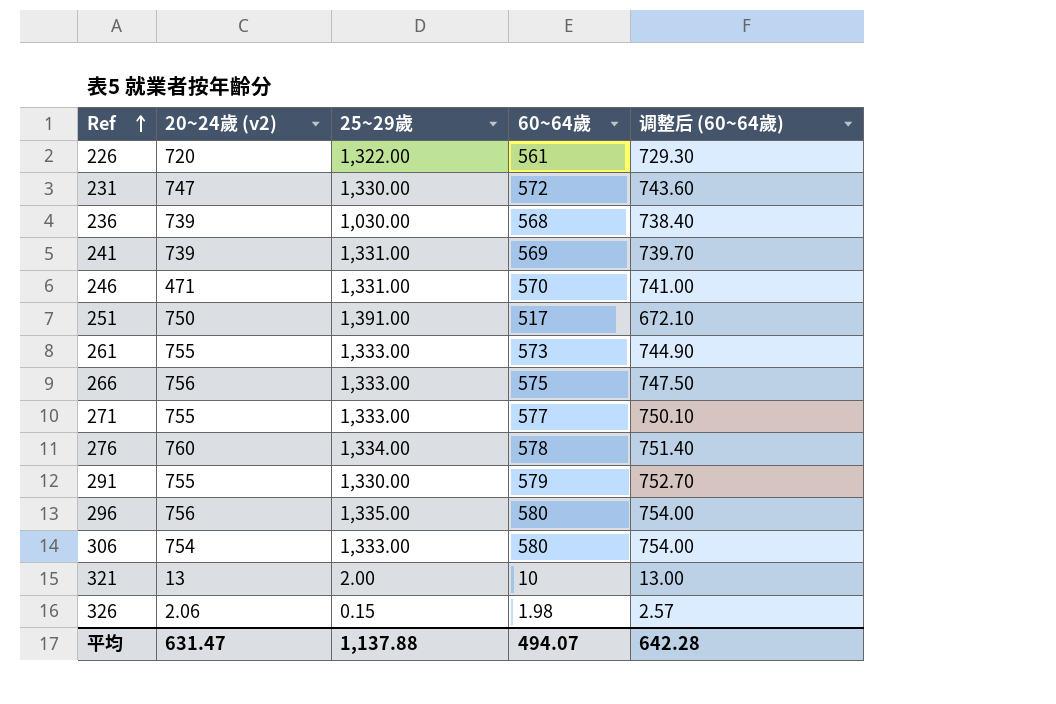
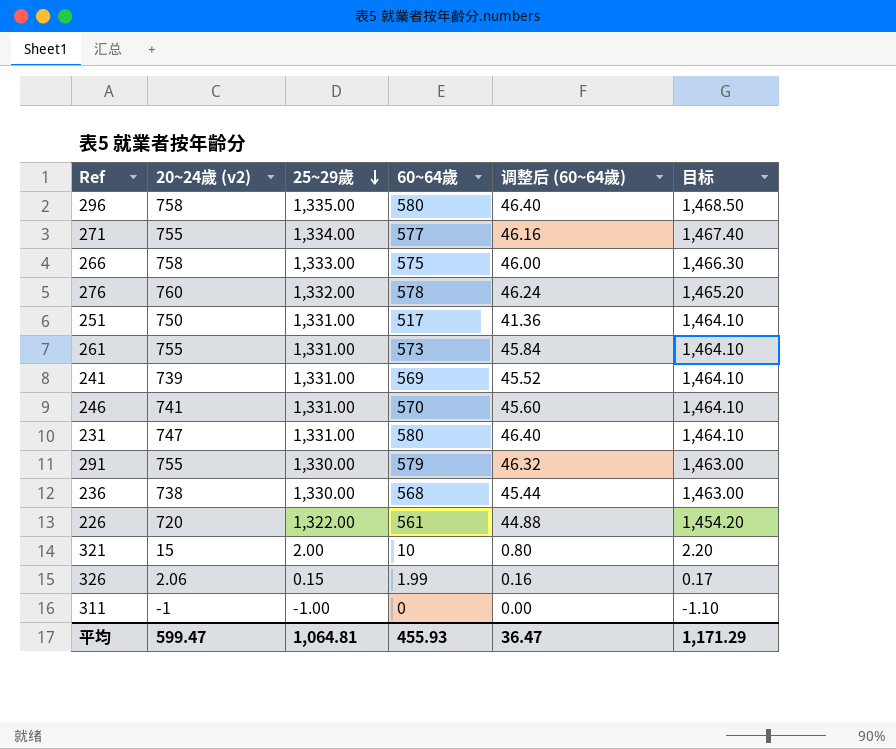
row order: Ref ascending -> 25~29歲 descending
column 调整后 (60~64歲) | formula: [60~64歲] * 1.3 -> [60~64歲] * 0.08
column 目标 | formula: none -> [25~29歲] * 1.1
row 306: 754 | 1,333.00 | 580 | 754.00 -> none
296 | 20~24歲 (v2): 756 -> 758
271 | 25~29歲: 1,333.00 -> 1,334.00
266 | 20~24歲 (v2): 756 -> 758
276 | 25~29歲: 1,334.00 -> 1,332.00
251 | 25~29歲: 1,391.00 -> 1,331.00
261 | 25~29歲: 1,333.00 -> 1,331.00
246 | 20~24歲 (v2): 471 -> 741
231 | 25~29歲: 1,330.00 -> 1,331.00
231 | 60~64歲: 572 -> 580
236 | 20~24歲 (v2): 739 -> 738
236 | 25~29歲: 1,030.00 -> 1,330.00
321 | 20~24歲 (v2): 13 -> 15
326 | 60~64歲: 1.98 -> 1.99
row 311: none -> -1 | -1.00 | 0 | 0.00 | -1.10
平均 | 20~24歲 (v2): 631.47 -> 599.47
平均 | 25~29歲: 1,137.88 -> 1,064.81
平均 | 60~64歲: 494.07 -> 455.93
平均 | 调整后 (60~64歲): 642.28 -> 36.47

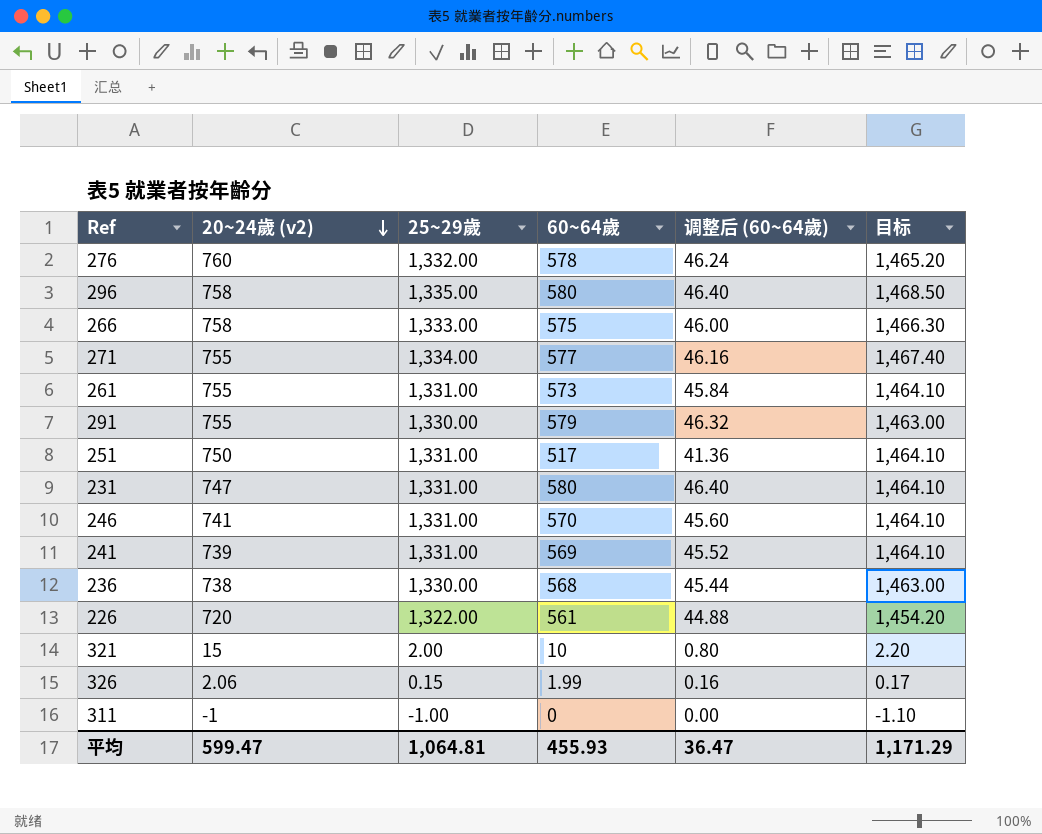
row order: 25~29歲 descending -> 20~24歲 (v2) descending

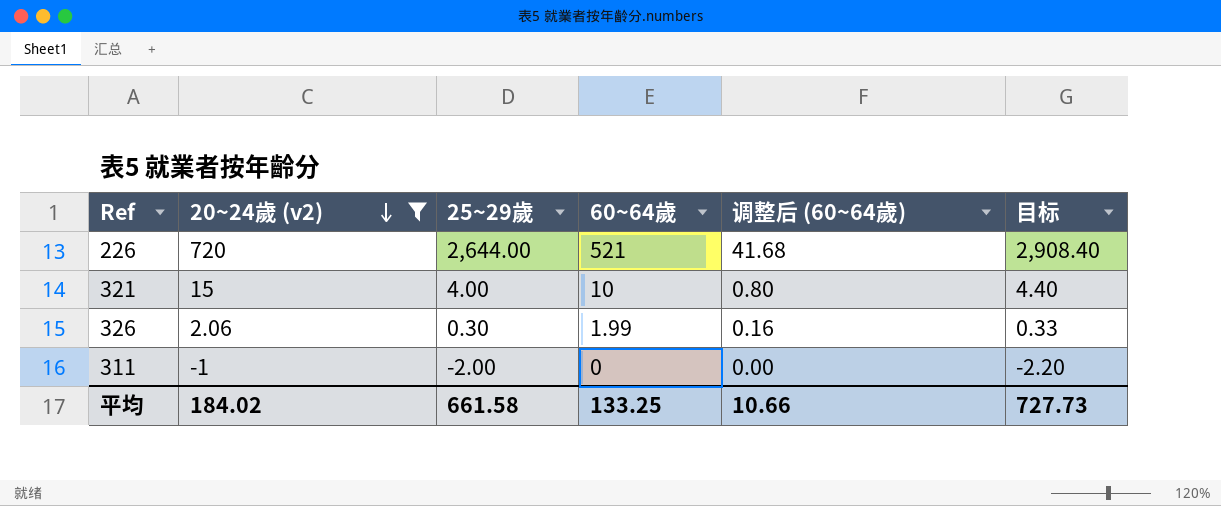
filter: none -> 20~24歲 (v2) <= 720
226 | 25~29歲: 1,322.00 -> 2,644.00
226 | 60~64歲: 561 -> 521
226 | 调整后 (60~64歲): 44.88 -> 41.68
226 | 目标: 1,454.20 -> 2,908.40
321 | 25~29歲: 2.00 -> 4.00
321 | 目标: 2.20 -> 4.40
326 | 25~29歲: 0.15 -> 0.30
326 | 目标: 0.17 -> 0.33
311 | 25~29歲: -1.00 -> -2.00
311 | 目标: -1.10 -> -2.20
平均 | 20~24歲 (v2): 599.47 -> 184.02
平均 | 25~29歲: 1,064.81 -> 661.58
平均 | 60~64歲: 455.93 -> 133.25
平均 | 调整后 (60~64歲): 36.47 -> 10.66
平均 | 目标: 1,171.29 -> 727.73

